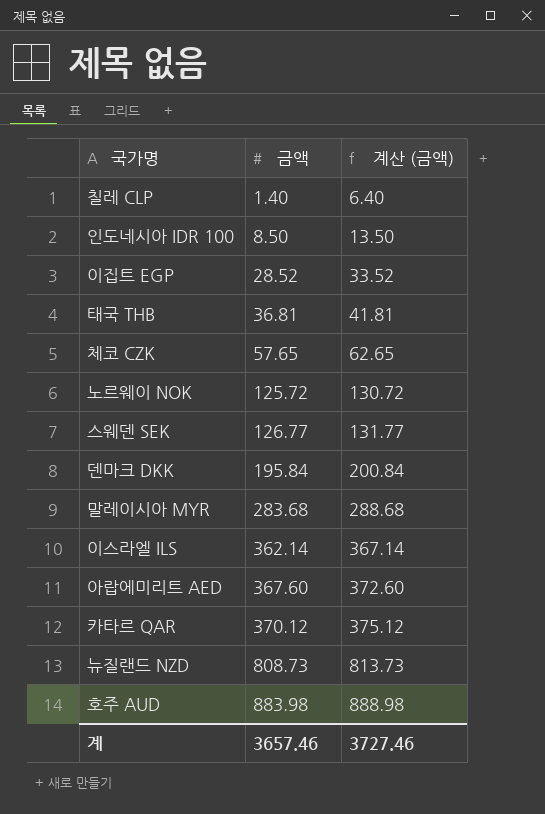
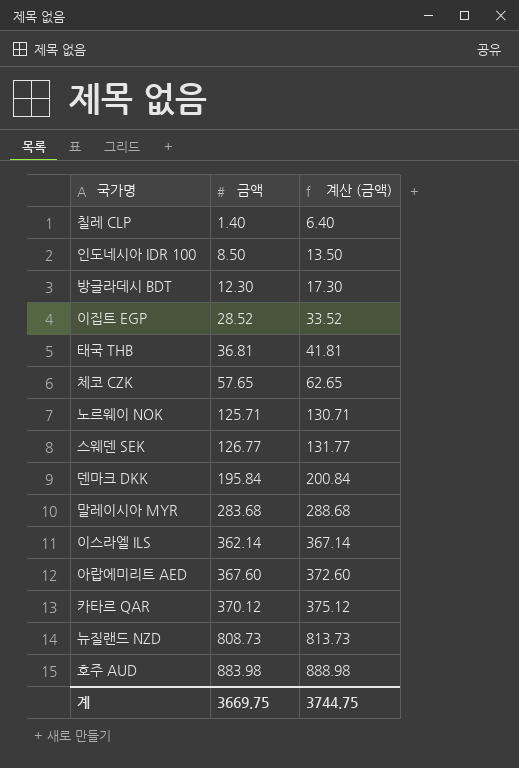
row 방글라데시 BDT: none -> 12.30 | 17.30
노르웨이 NOK | 금액: 125.72 -> 125.71
노르웨이 NOK | 계산 (금액): 130.72 -> 130.71
계 | 금액: 3657.46 -> 3669.75
계 | 계산 (금액): 3727.46 -> 3744.75

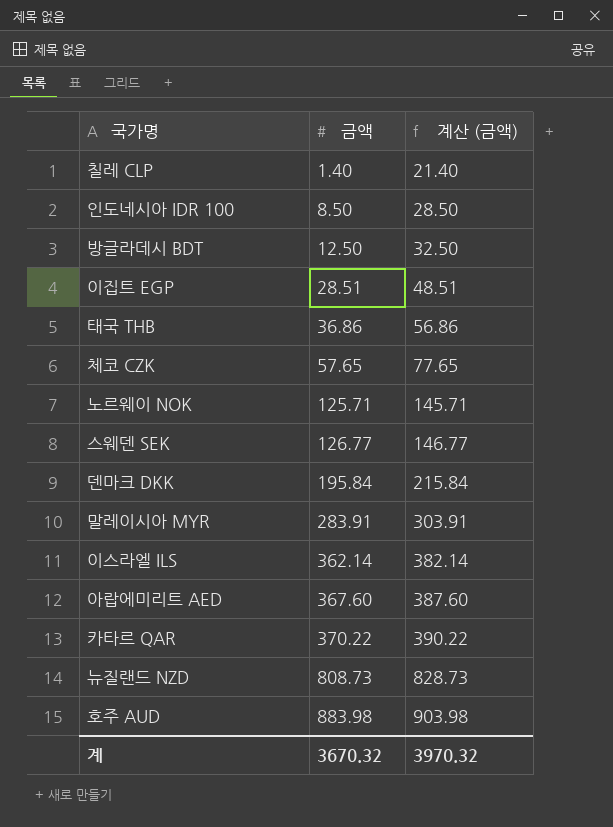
column 계산 (금액) | formula: [금액] + 5 -> [금액] + 20
방글라데시 BDT | 금액: 12.30 -> 12.50
이집트 EGP | 금액: 28.52 -> 28.51
태국 THB | 금액: 36.81 -> 36.86
말레이시아 MYR | 금액: 283.68 -> 283.91
카타르 QAR | 금액: 370.12 -> 370.22
계 | 금액: 3669.75 -> 3670.32
계 | 계산 (금액): 3744.75 -> 3970.32

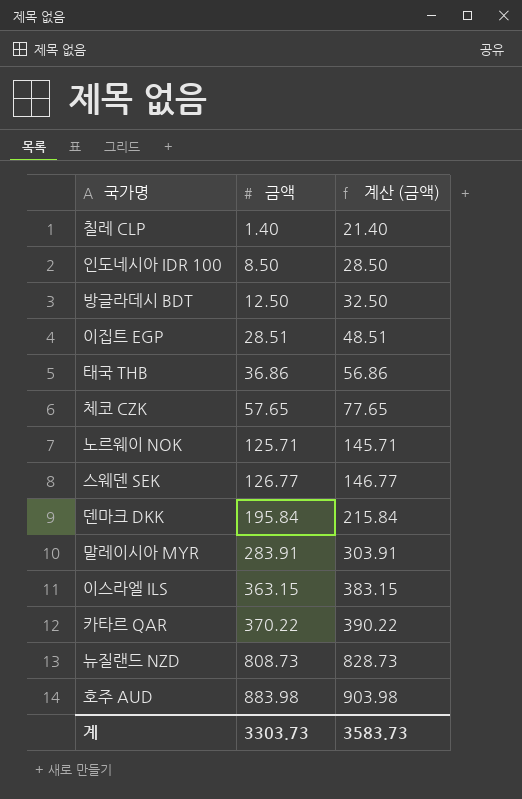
row 아랍에미리트 AED: 367.60 | 387.60 -> none
이스라엘 ILS | 금액: 362.14 -> 363.15
이스라엘 ILS | 계산 (금액): 382.14 -> 383.15
계 | 금액: 3670.32 -> 3303.73
계 | 계산 (금액): 3970.32 -> 3583.73

